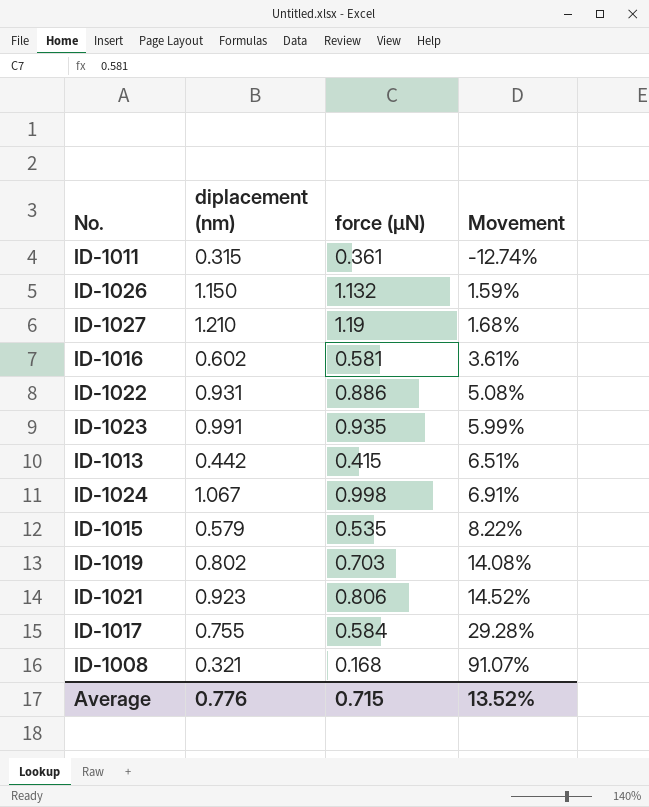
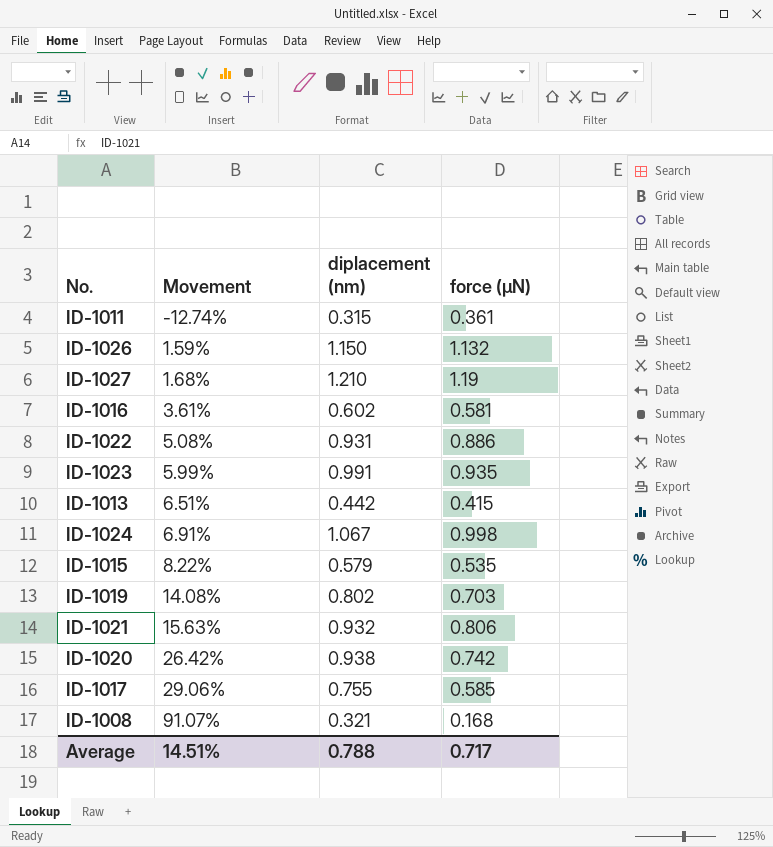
column Movement | position: 4 -> 2
ID-1021 | Movement: 14.52% -> 15.63%
ID-1021 | diplacement (nm): 0.923 -> 0.932
row ID-1020: none -> 26.42% | 0.938 | 0.742
ID-1017 | Movement: 29.28% -> 29.06%
ID-1017 | force (µN): 0.584 -> 0.585
Average | Movement: 13.52% -> 14.51%
Average | diplacement (nm): 0.776 -> 0.788
Average | force (µN): 0.715 -> 0.717

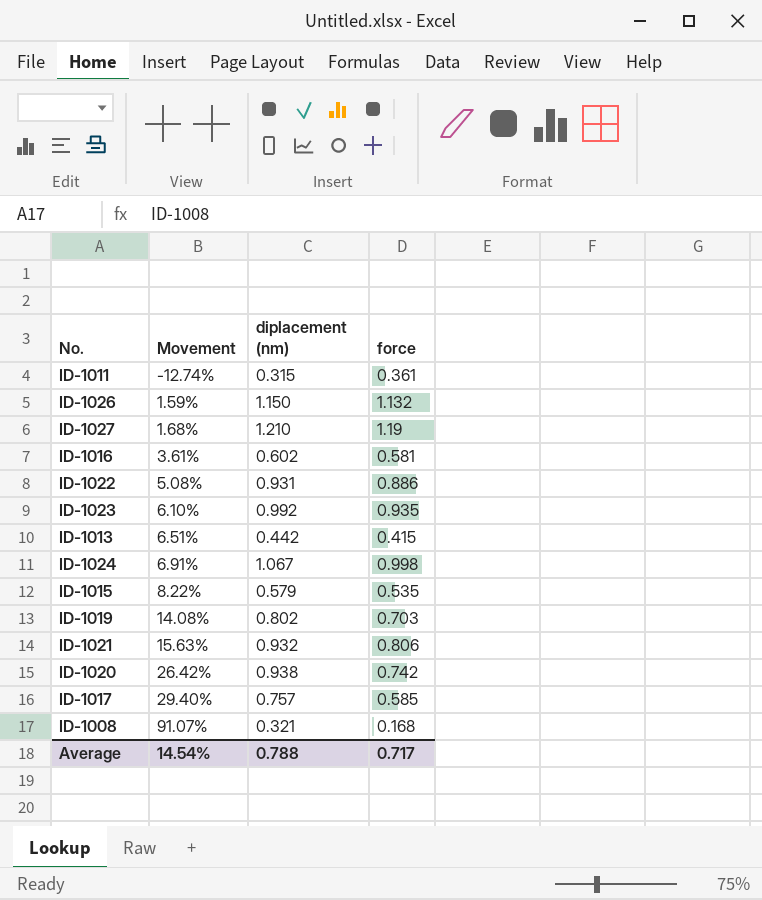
column name: force (µN) -> force
ID-1023 | Movement: 5.99% -> 6.10%
ID-1023 | diplacement (nm): 0.991 -> 0.992
ID-1017 | Movement: 29.06% -> 29.40%
ID-1017 | diplacement (nm): 0.755 -> 0.757
Average | Movement: 14.51% -> 14.54%

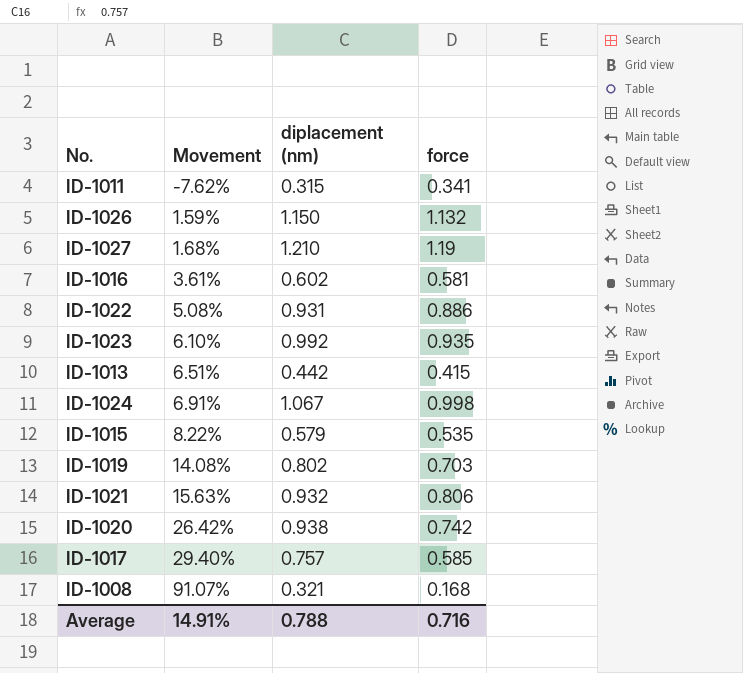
ID-1011 | Movement: -12.74% -> -7.62%
ID-1011 | force: 0.361 -> 0.341
Average | Movement: 14.54% -> 14.91%
Average | force: 0.717 -> 0.716

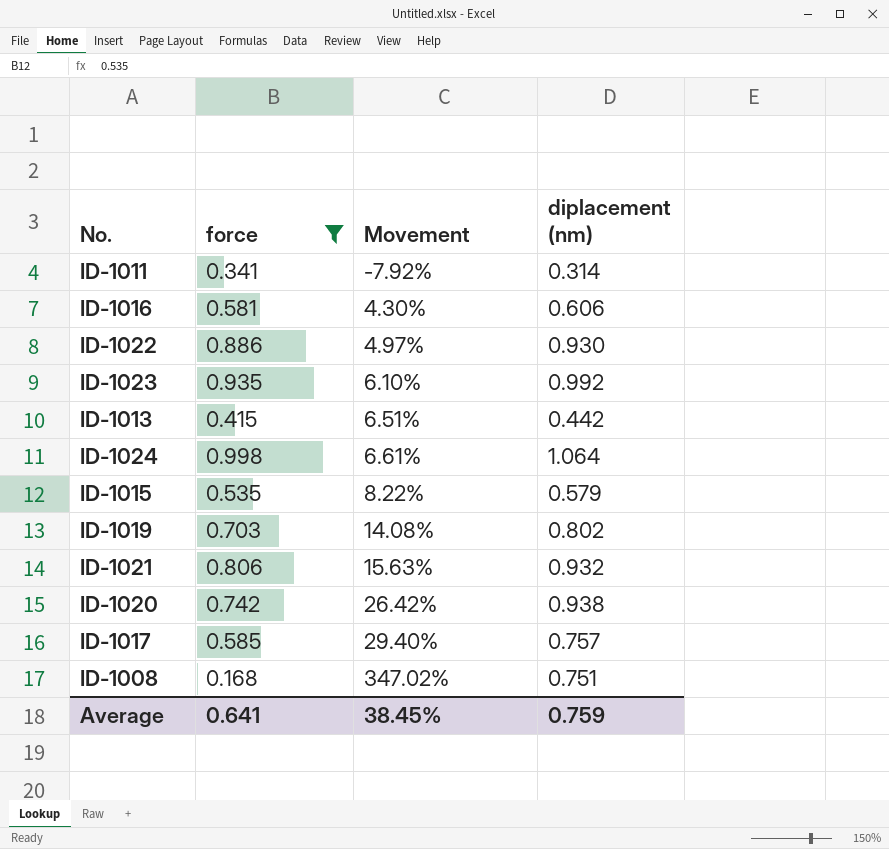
filter: none -> force <= 0.998
column force | position: 4 -> 2
ID-1011 | Movement: -7.62% -> -7.92%
ID-1011 | diplacement (nm): 0.315 -> 0.314
ID-1016 | Movement: 3.61% -> 4.30%
ID-1016 | diplacement (nm): 0.602 -> 0.606
ID-1022 | Movement: 5.08% -> 4.97%
ID-1022 | diplacement (nm): 0.931 -> 0.930
ID-1024 | Movement: 6.91% -> 6.61%
ID-1024 | diplacement (nm): 1.067 -> 1.064
ID-1008 | Movement: 91.07% -> 347.02%
ID-1008 | diplacement (nm): 0.321 -> 0.751
Average | force: 0.716 -> 0.641
Average | Movement: 14.91% -> 38.45%
Average | diplacement (nm): 0.788 -> 0.759

